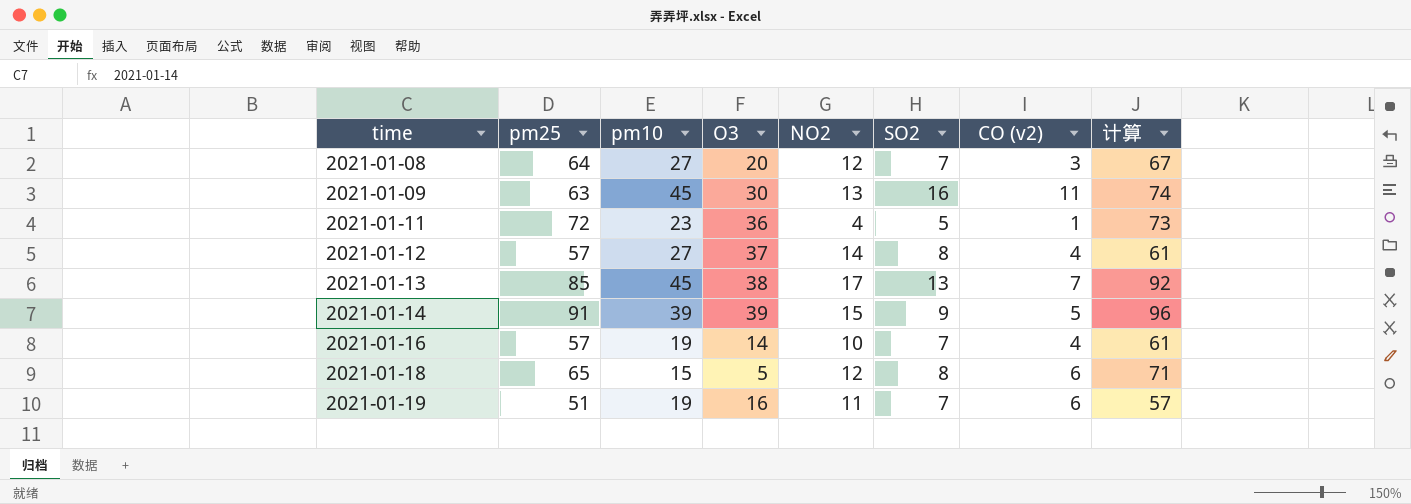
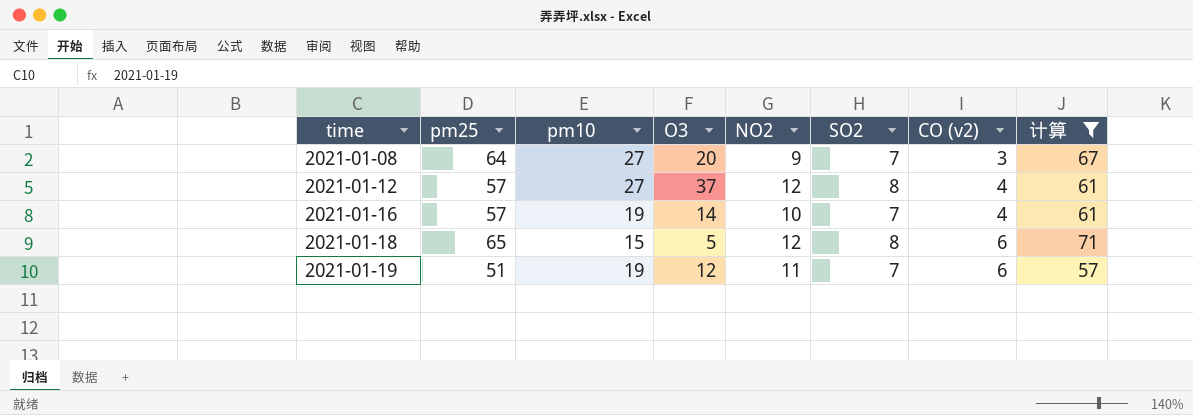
filter: none -> 计算 <= 71
2021-01-08 | NO2: 12 -> 9
2021-01-12 | NO2: 14 -> 12
2021-01-19 | O3: 16 -> 12

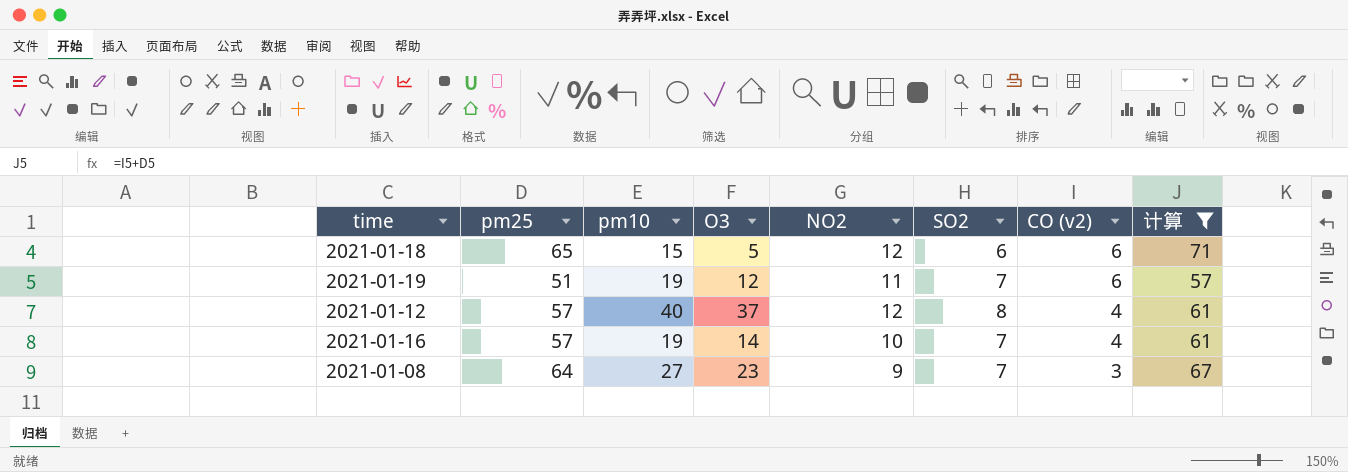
row order: time ascending -> CO (v2) descending
2021-01-18 | SO2: 8 -> 6
2021-01-12 | pm10: 27 -> 40
2021-01-08 | O3: 20 -> 23

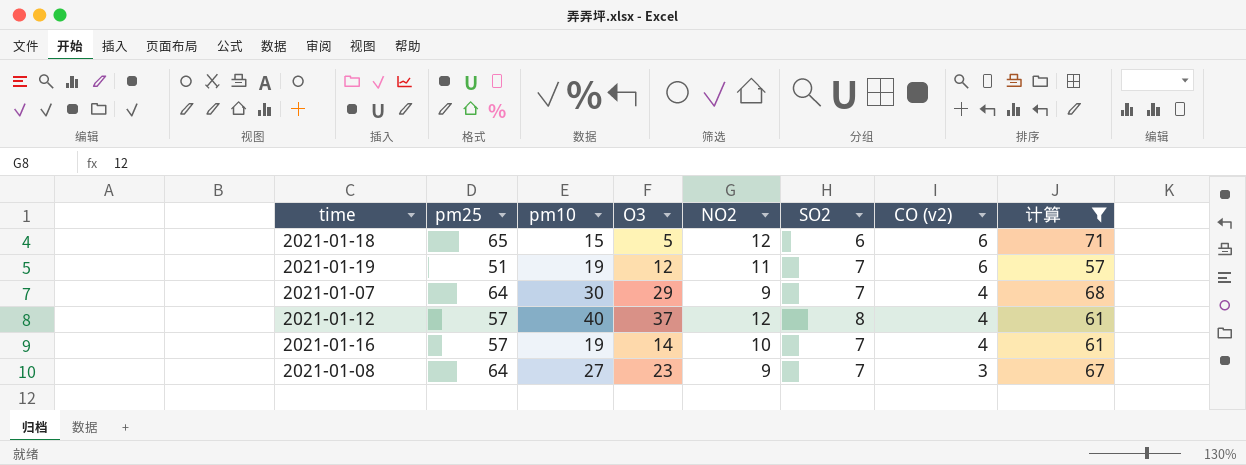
row 2021-01-07: none -> 64 | 30 | 29 | 9 | 7 | 4 | 68

